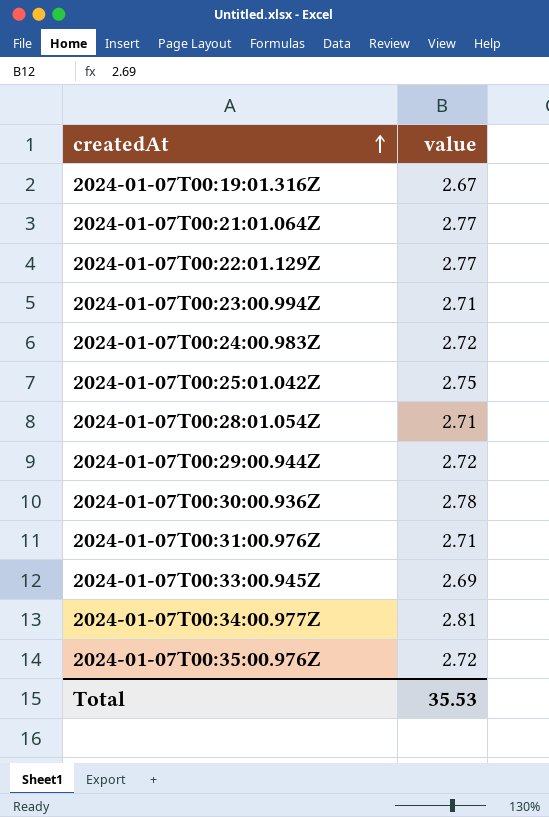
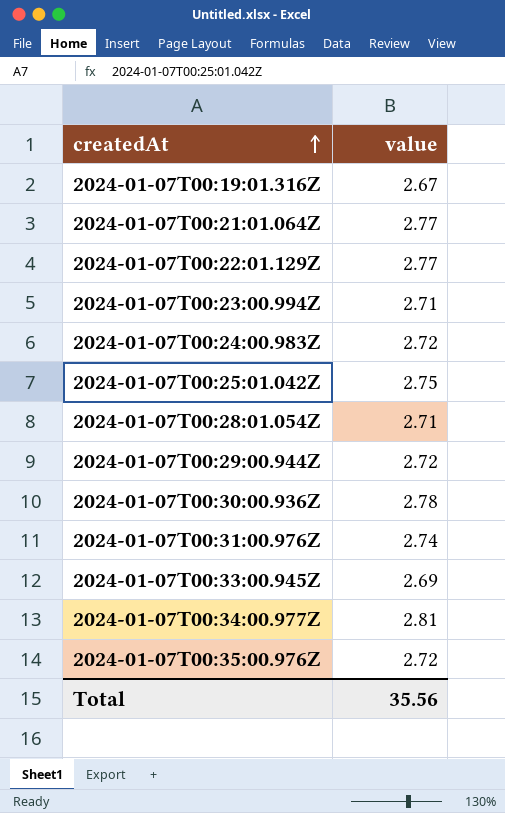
2024-01-07T00:31:00.976Z | value: 2.71 -> 2.74
Total | value: 35.53 -> 35.56

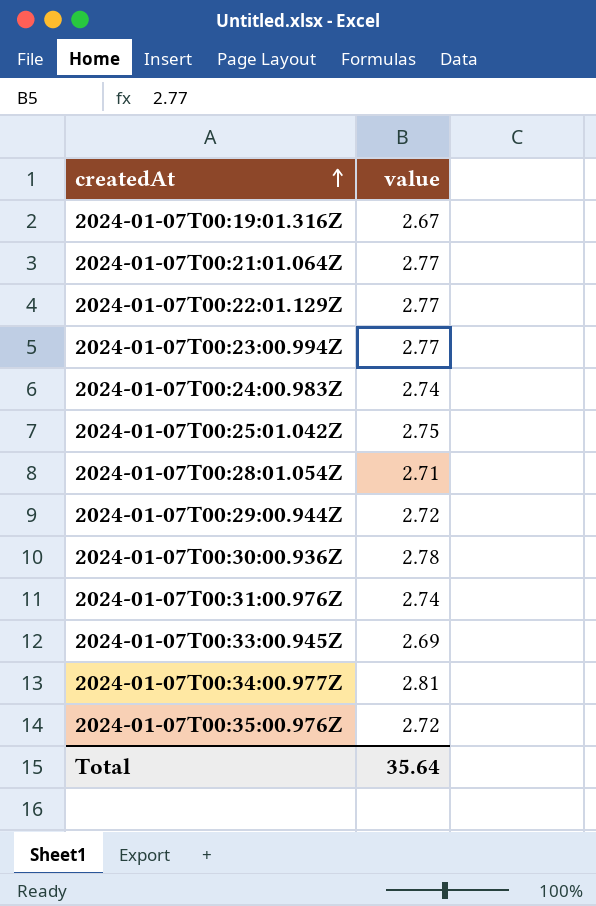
2024-01-07T00:23:00.994Z | value: 2.71 -> 2.77
2024-01-07T00:24:00.983Z | value: 2.72 -> 2.74
Total | value: 35.56 -> 35.64

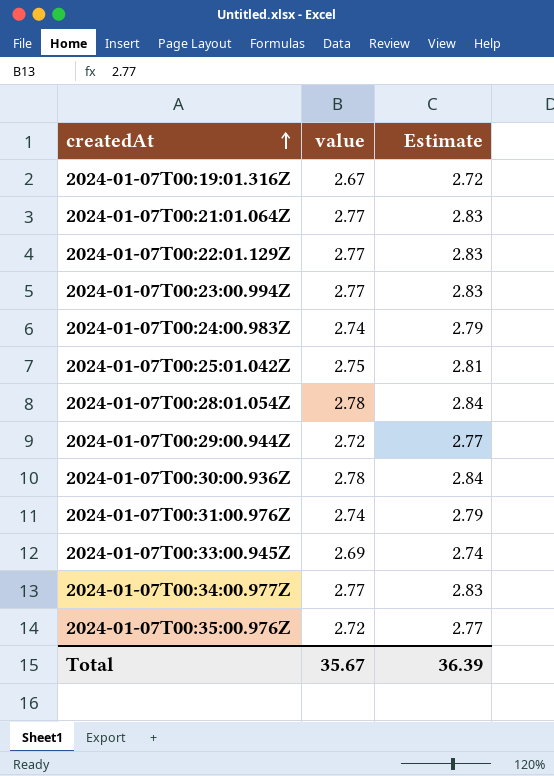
column Estimate | formula: none -> [value] * 1.02
2024-01-07T00:28:01.054Z | value: 2.71 -> 2.78
2024-01-07T00:34:00.977Z | value: 2.81 -> 2.77
Total | value: 35.64 -> 35.67

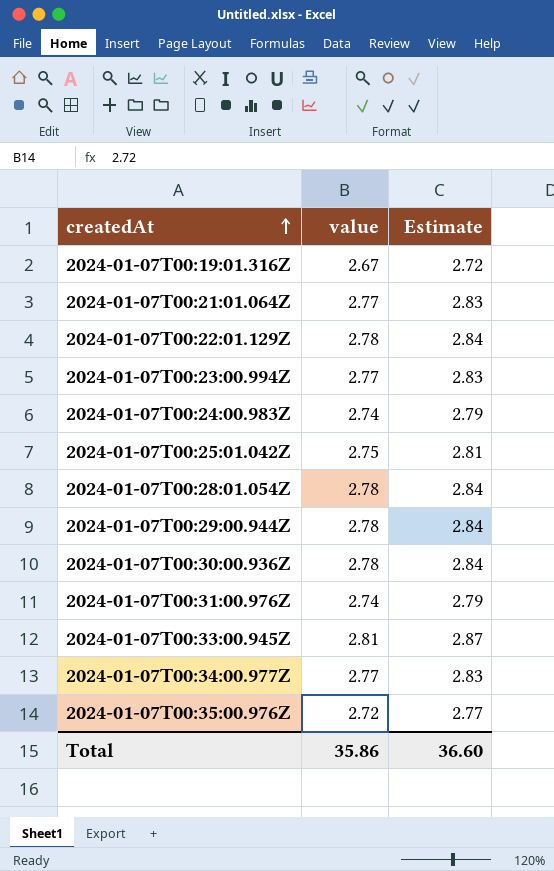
2024-01-07T00:22:01.129Z | value: 2.77 -> 2.78
2024-01-07T00:22:01.129Z | Estimate: 2.83 -> 2.84
2024-01-07T00:29:00.944Z | value: 2.72 -> 2.78
2024-01-07T00:29:00.944Z | Estimate: 2.77 -> 2.84
2024-01-07T00:33:00.945Z | value: 2.69 -> 2.81
2024-01-07T00:33:00.945Z | Estimate: 2.74 -> 2.87
Total | value: 35.67 -> 35.86
Total | Estimate: 36.39 -> 36.60

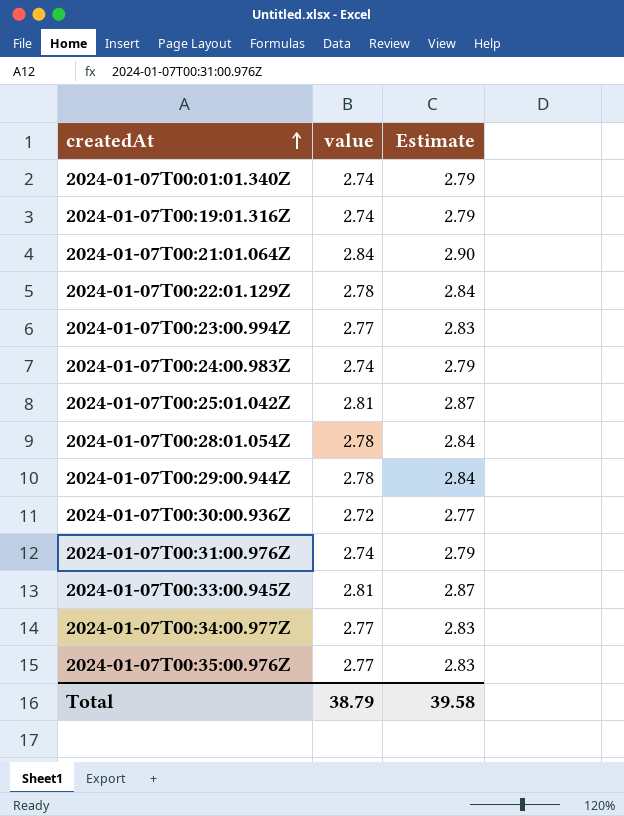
row 2024-01-07T00:01:01.340Z: none -> 2.74 | 2.79
2024-01-07T00:19:01.316Z | value: 2.67 -> 2.74
2024-01-07T00:19:01.316Z | Estimate: 2.72 -> 2.79
2024-01-07T00:21:01.064Z | value: 2.77 -> 2.84
2024-01-07T00:21:01.064Z | Estimate: 2.83 -> 2.90
2024-01-07T00:25:01.042Z | value: 2.75 -> 2.81
2024-01-07T00:25:01.042Z | Estimate: 2.81 -> 2.87
2024-01-07T00:30:00.936Z | value: 2.78 -> 2.72
2024-01-07T00:30:00.936Z | Estimate: 2.84 -> 2.77
2024-01-07T00:35:00.976Z | value: 2.72 -> 2.77
2024-01-07T00:35:00.976Z | Estimate: 2.77 -> 2.83
Total | value: 35.86 -> 38.79
Total | Estimate: 36.60 -> 39.58

